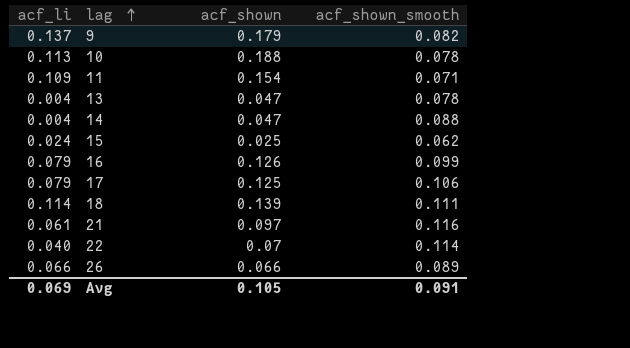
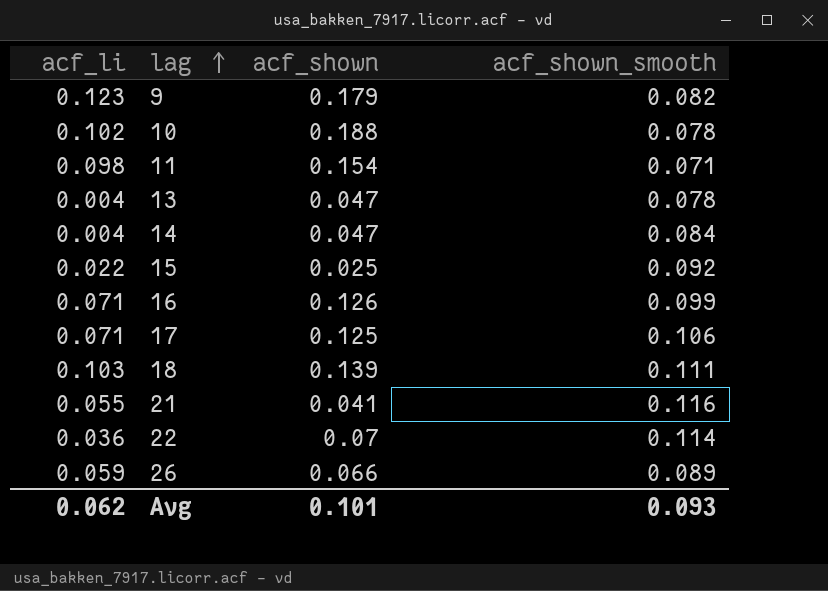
9 | acf_li: 0.137 -> 0.123
10 | acf_li: 0.113 -> 0.102
11 | acf_li: 0.109 -> 0.098
14 | acf_shown_smooth: 0.088 -> 0.084
15 | acf_li: 0.024 -> 0.022
15 | acf_shown_smooth: 0.062 -> 0.092
16 | acf_li: 0.079 -> 0.071
17 | acf_li: 0.079 -> 0.071
18 | acf_li: 0.114 -> 0.103
21 | acf_li: 0.061 -> 0.055
21 | acf_shown: 0.097 -> 0.041
22 | acf_li: 0.040 -> 0.036
26 | acf_li: 0.066 -> 0.059
Avg | acf_li: 0.069 -> 0.062
Avg | acf_shown: 0.105 -> 0.101
Avg | acf_shown_smooth: 0.091 -> 0.093

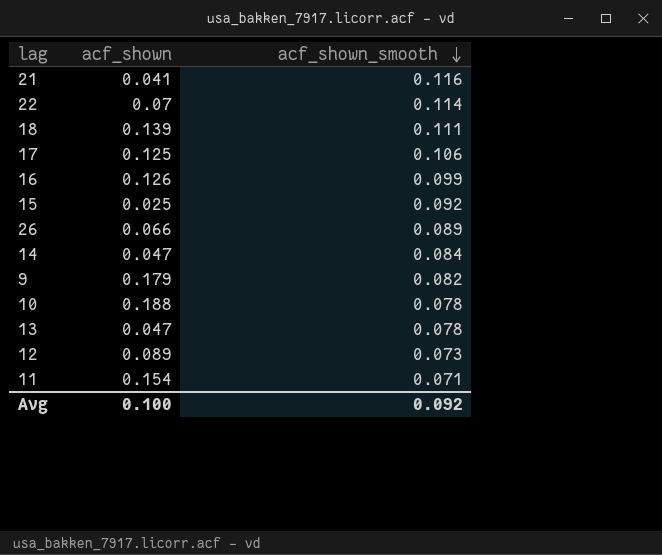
row order: lag ascending -> acf_shown_smooth descending
column acf_li | position: 1 -> none
row 12: none -> 0.089 | 0.073
Avg | acf_shown: 0.101 -> 0.100
Avg | acf_shown_smooth: 0.093 -> 0.092

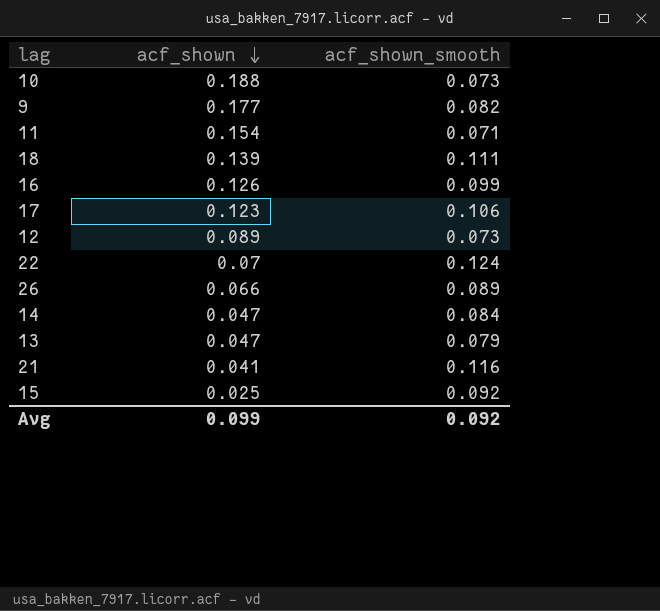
row order: acf_shown_smooth descending -> acf_shown descending
10 | acf_shown_smooth: 0.078 -> 0.073
9 | acf_shown: 0.179 -> 0.177
17 | acf_shown: 0.125 -> 0.123
22 | acf_shown_smooth: 0.114 -> 0.124
13 | acf_shown_smooth: 0.078 -> 0.079
Avg | acf_shown: 0.100 -> 0.099

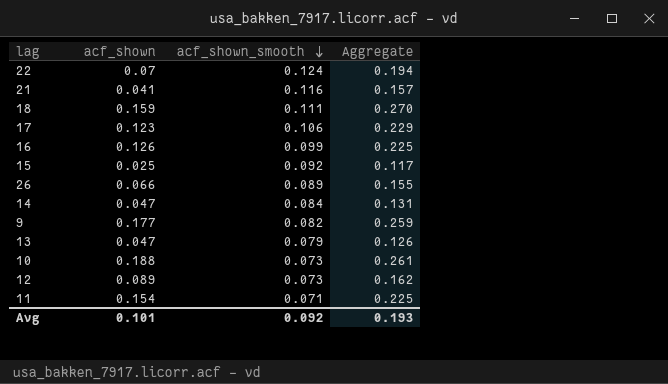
row order: acf_shown descending -> acf_shown_smooth descending
column Aggregate | formula: none -> [acf_shown] + [acf_shown_smooth]
18 | acf_shown: 0.139 -> 0.159
Avg | acf_shown: 0.099 -> 0.101

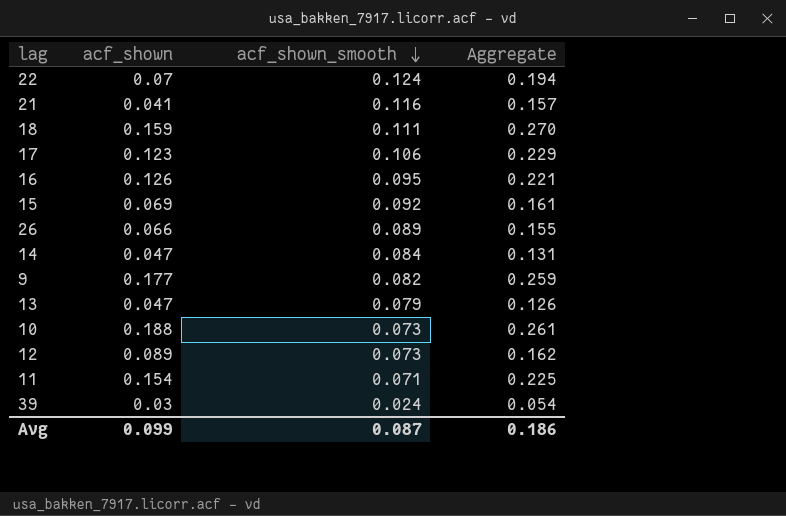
16 | acf_shown_smooth: 0.099 -> 0.095
16 | Aggregate: 0.225 -> 0.221
15 | acf_shown: 0.025 -> 0.069
15 | Aggregate: 0.117 -> 0.161
row 39: none -> 0.03 | 0.024 | 0.054
Avg | acf_shown: 0.101 -> 0.099
Avg | acf_shown_smooth: 0.092 -> 0.087
Avg | Aggregate: 0.193 -> 0.186

